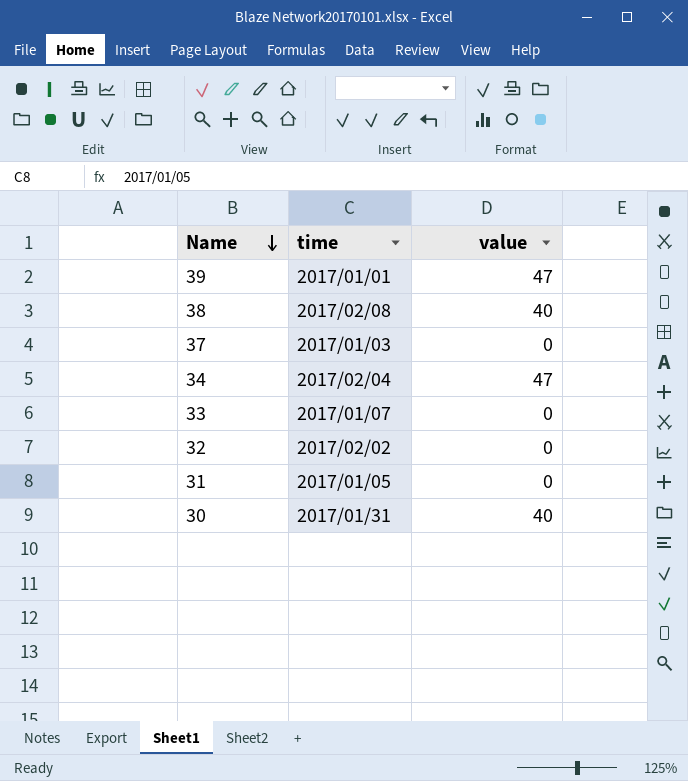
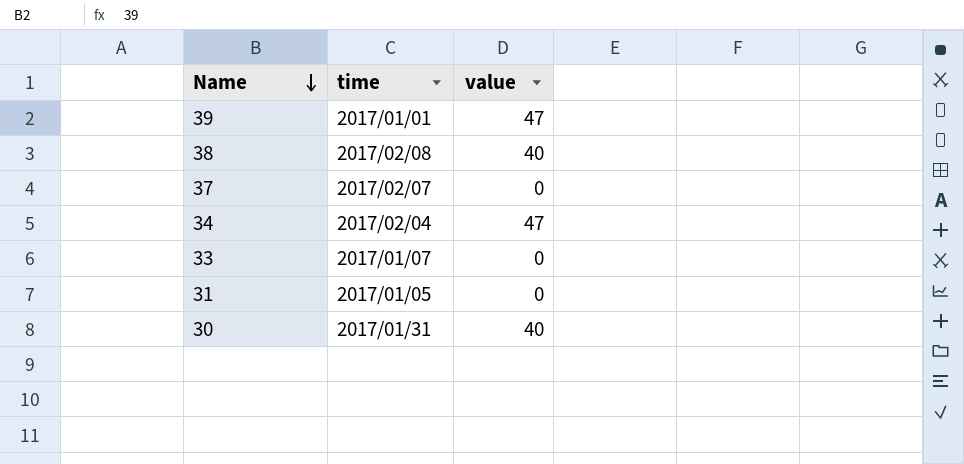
row 32: 2017/02/02 | 0 -> none
37 | time: 2017/01/03 -> 2017/02/07

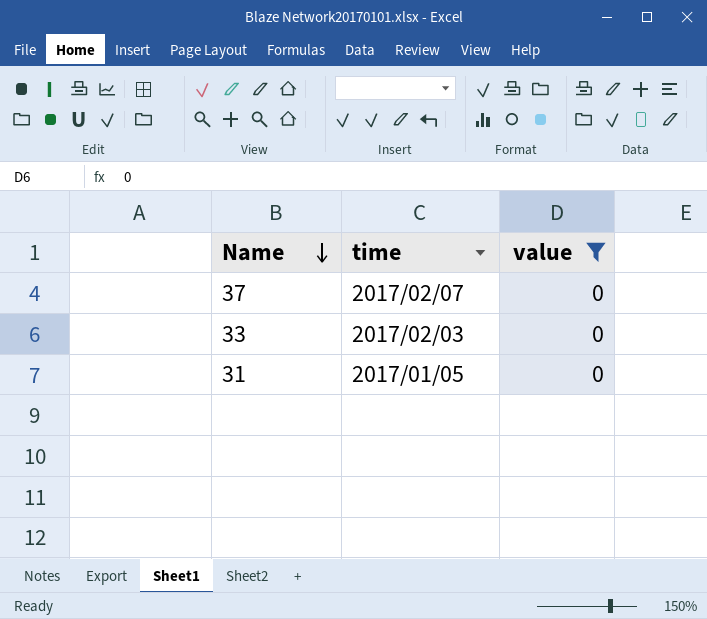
filter: none -> value = 0
33 | time: 2017/01/07 -> 2017/02/03

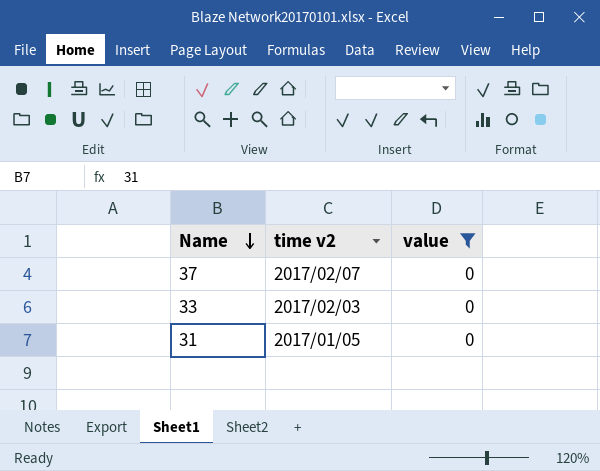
column name: time -> time v2

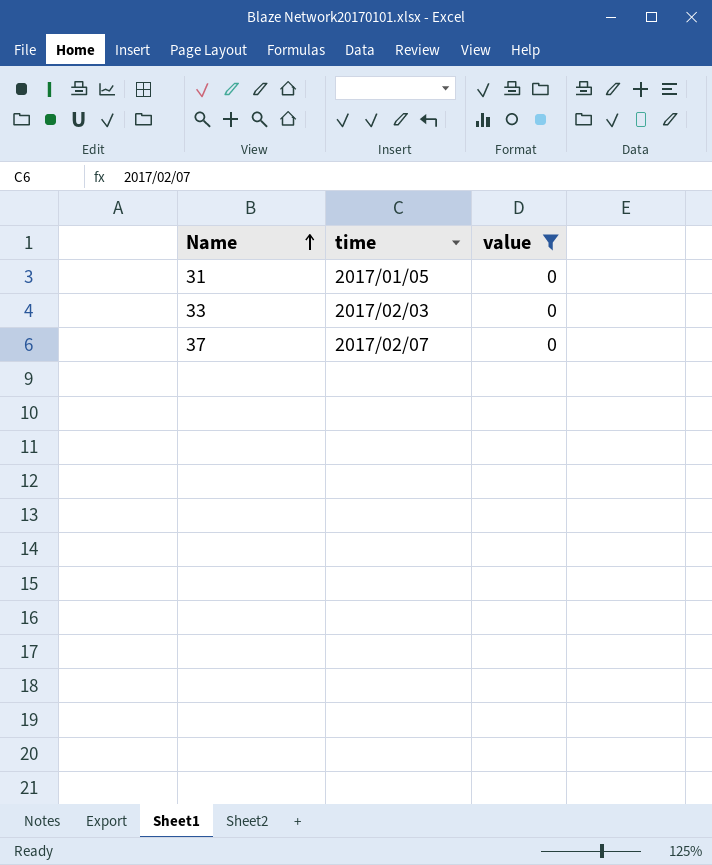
row order: Name descending -> Name ascending
column name: time v2 -> time

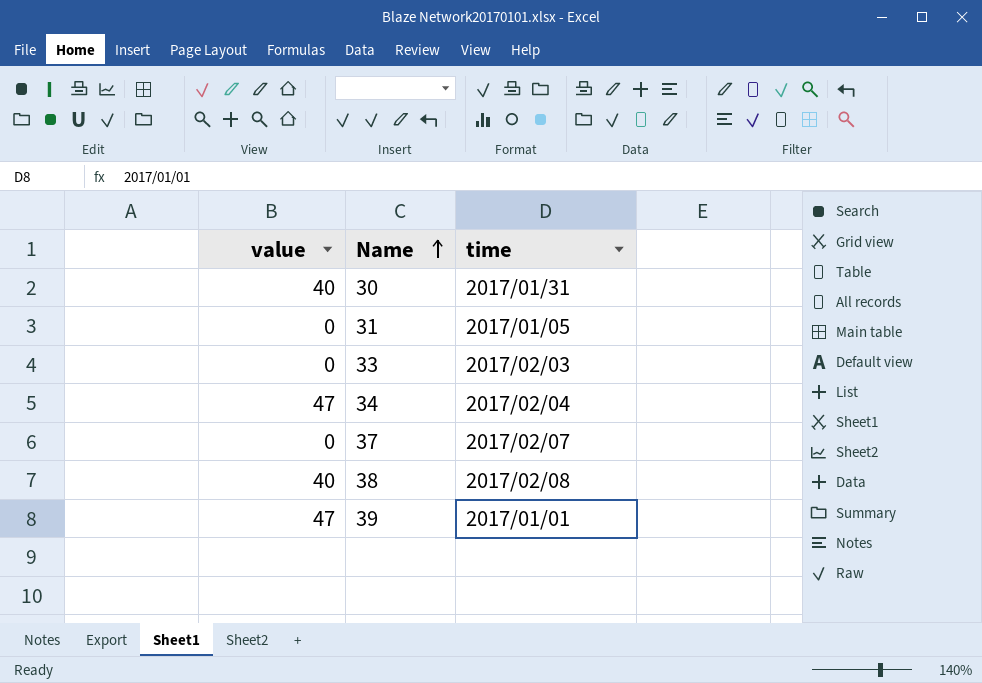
filter: value = 0 -> none
column value | position: 3 -> 1

